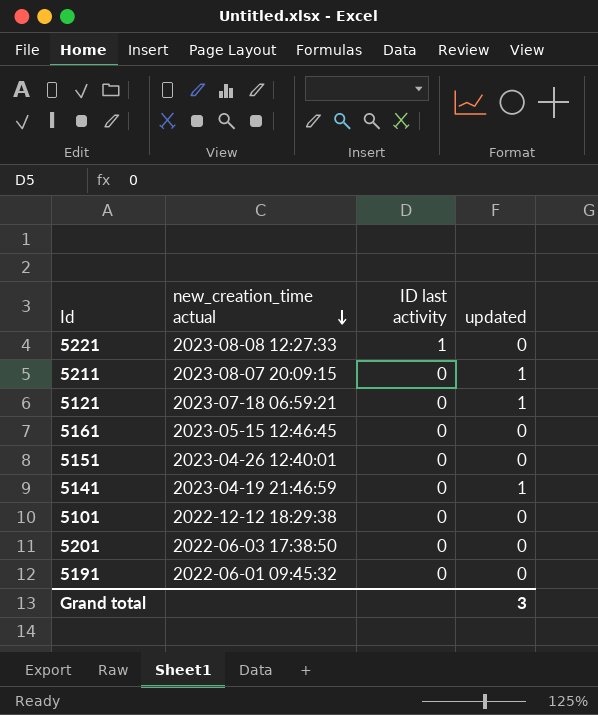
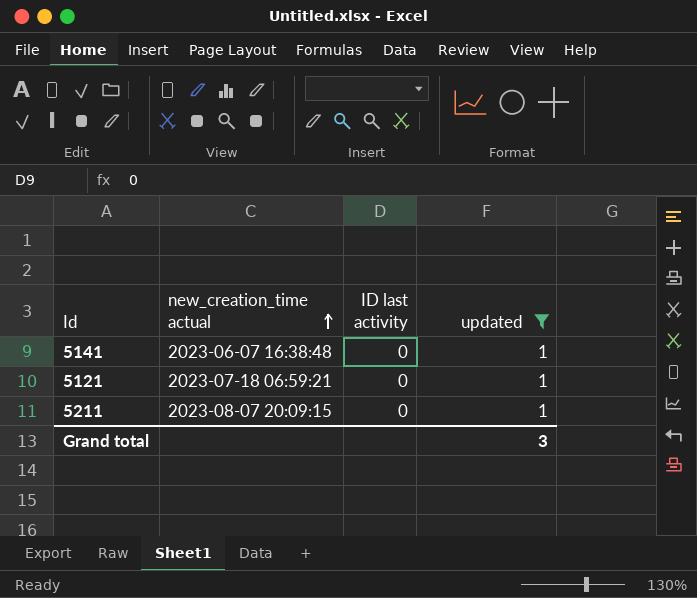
filter: none -> updated = 1
row order: new_creation_time actual descending -> new_creation_time actual ascending
5141 | new_creation_time actual: 2023-04-19 21:46:59 -> 2023-06-07 16:38:48

